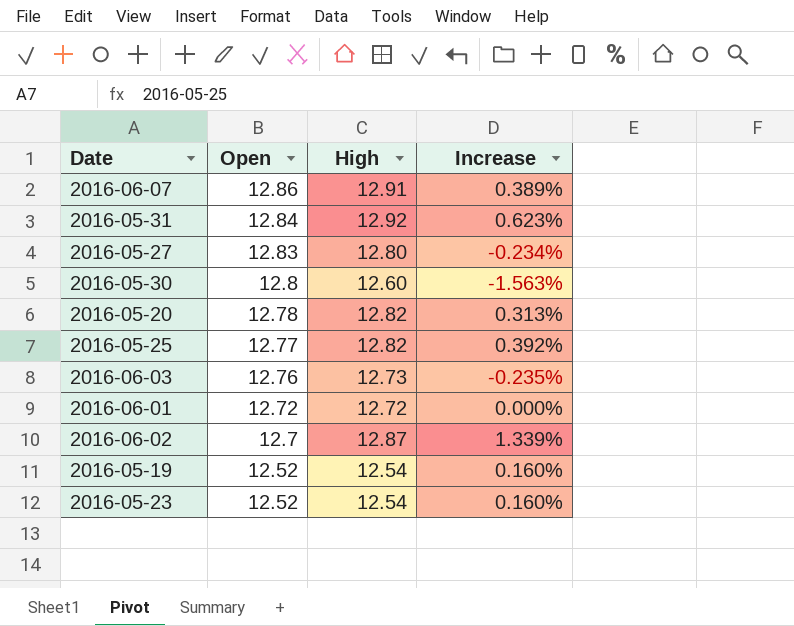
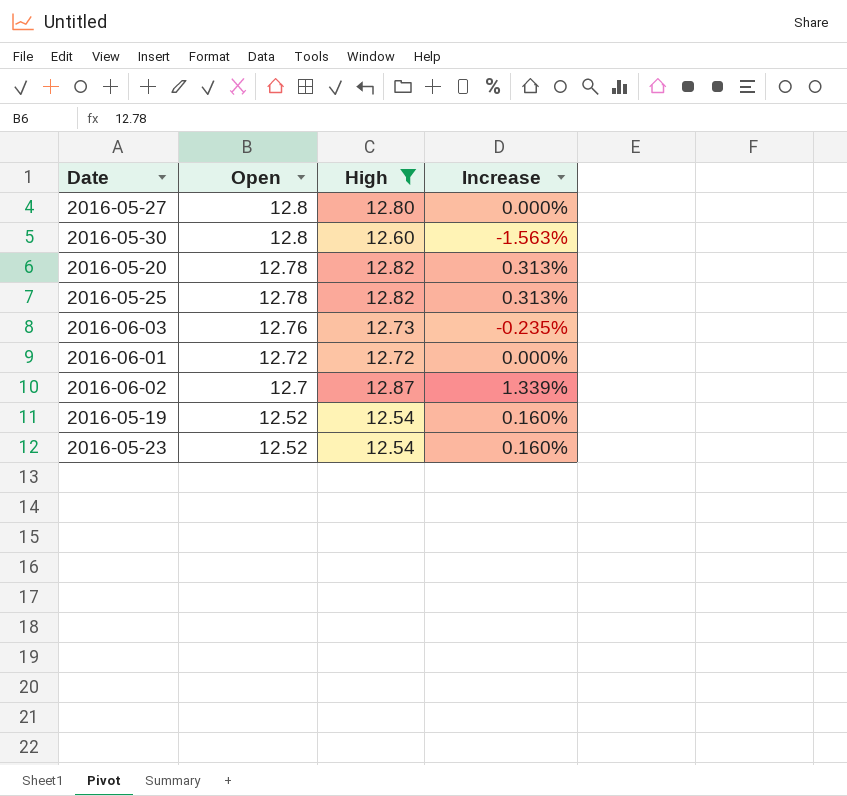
filter: none -> High <= 12.87
2016-05-27 | Open: 12.83 -> 12.8
2016-05-27 | Increase: -0.234% -> 0.000%
2016-05-25 | Open: 12.77 -> 12.78
2016-05-25 | Increase: 0.392% -> 0.313%

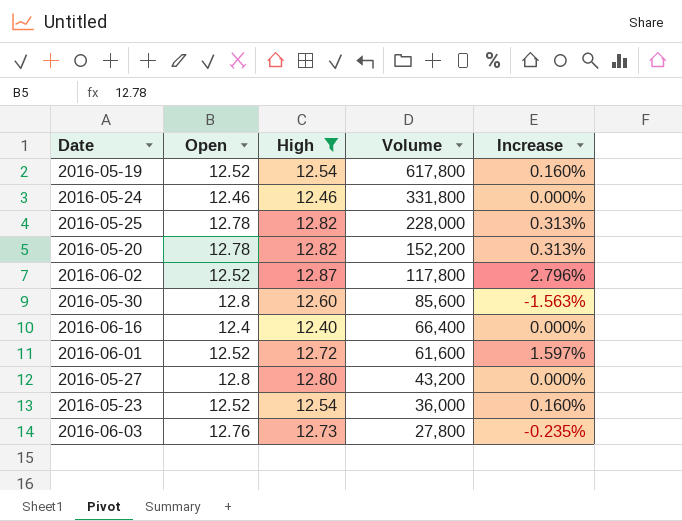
row order: Open descending -> Volume descending
column Volume | position: none -> 4
row 2016-05-24: none -> 12.46 | 12.46 | 331,800 | 0.000%
2016-06-02 | Open: 12.7 -> 12.52
2016-06-02 | Increase: 1.339% -> 2.796%
row 2016-06-16: none -> 12.4 | 12.40 | 66,400 | 0.000%
2016-06-01 | Open: 12.72 -> 12.52
2016-06-01 | Increase: 0.000% -> 1.597%

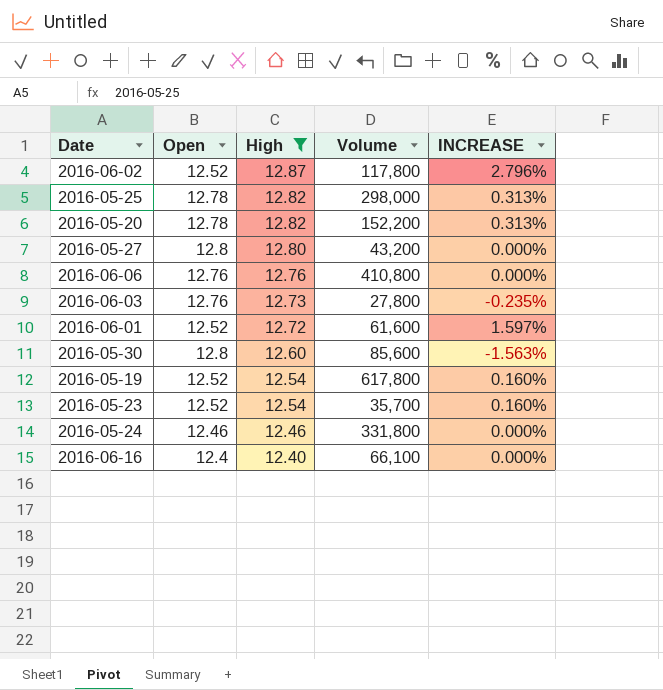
row order: Volume descending -> High descending
column name: Increase -> INCREASE
2016-05-25 | Volume: 228,000 -> 298,000
row 2016-06-06: none -> 12.76 | 12.76 | 410,800 | 0.000%
2016-05-23 | Volume: 36,000 -> 35,700
2016-06-16 | Volume: 66,400 -> 66,100

